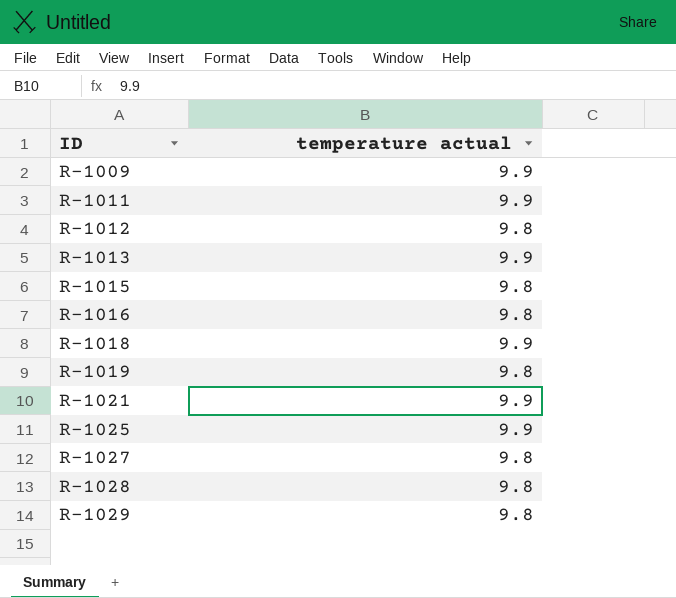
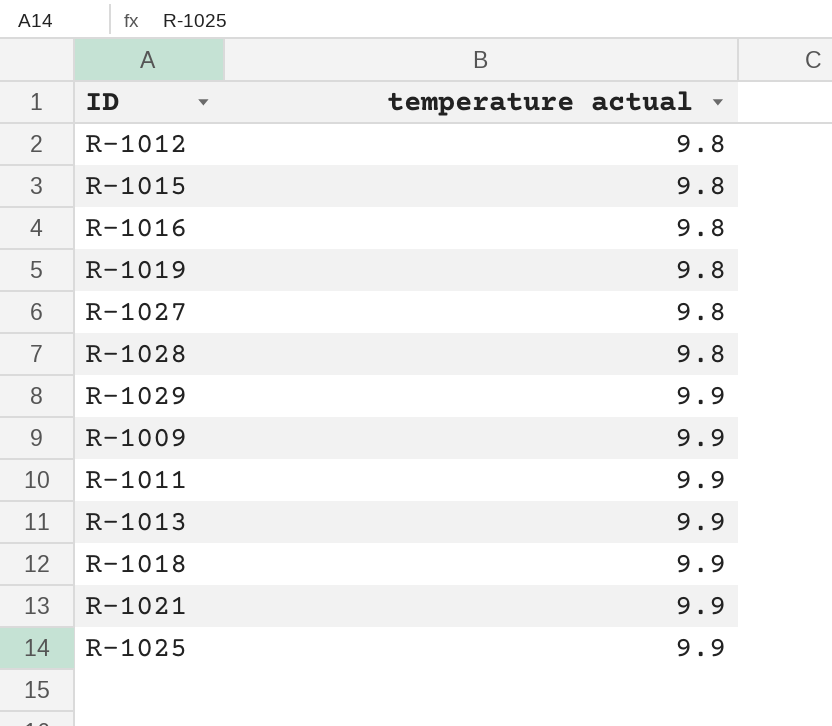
row order: ID ascending -> temperature actual ascending
R-1029 | temperature actual: 9.8 -> 9.9

